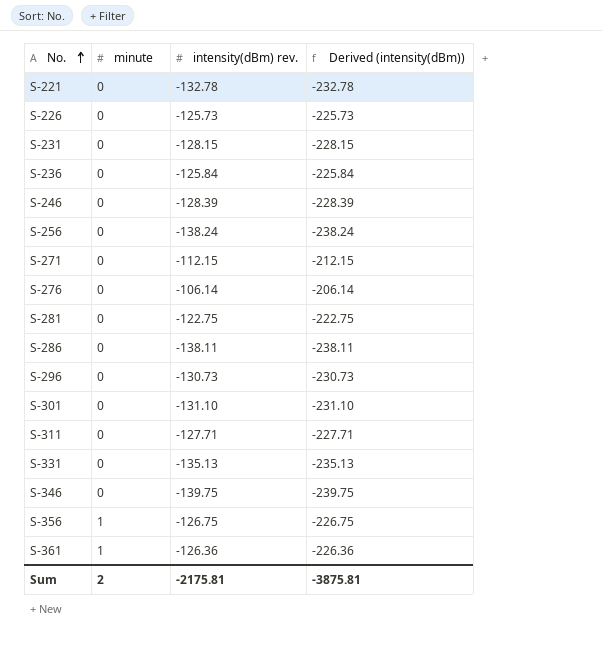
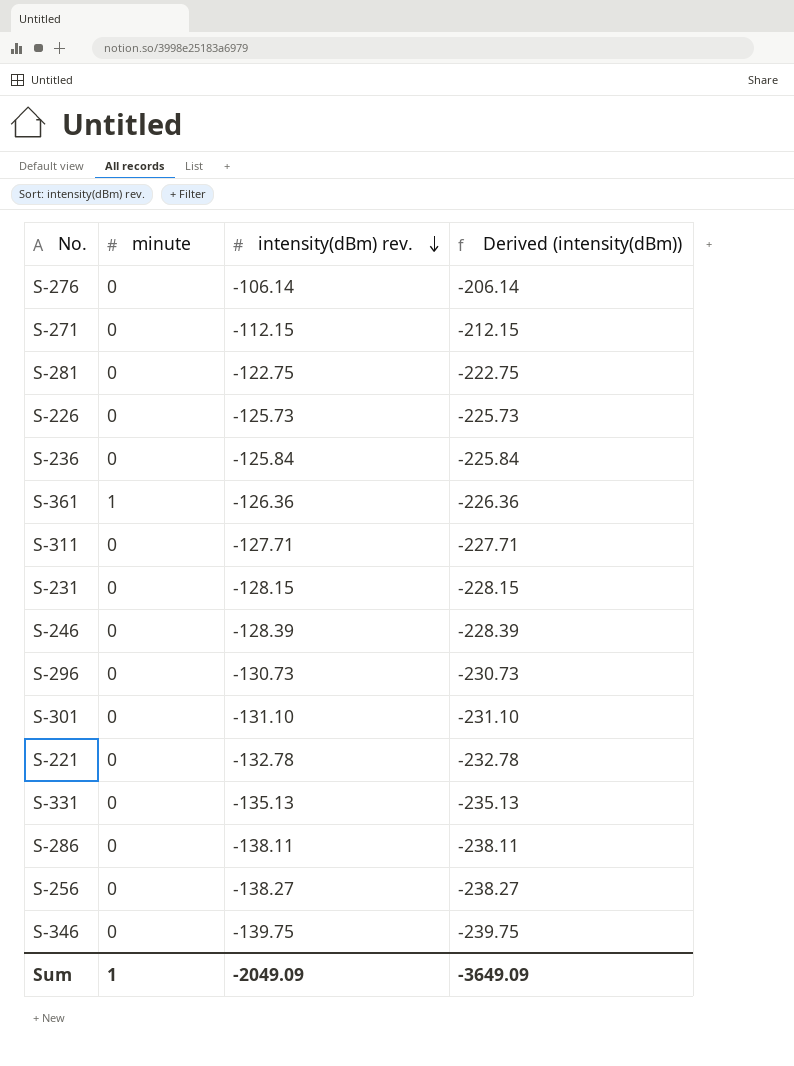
row order: No. ascending -> intensity(dBm) rev. descending
row S-356: 1 | -126.75 | -226.75 -> none
S-256 | intensity(dBm) rev.: -138.24 -> -138.27
S-256 | Derived (intensity(dBm)): -238.24 -> -238.27
Sum | minute: 2 -> 1
Sum | intensity(dBm) rev.: -2175.81 -> -2049.09
Sum | Derived (intensity(dBm)): -3875.81 -> -3649.09

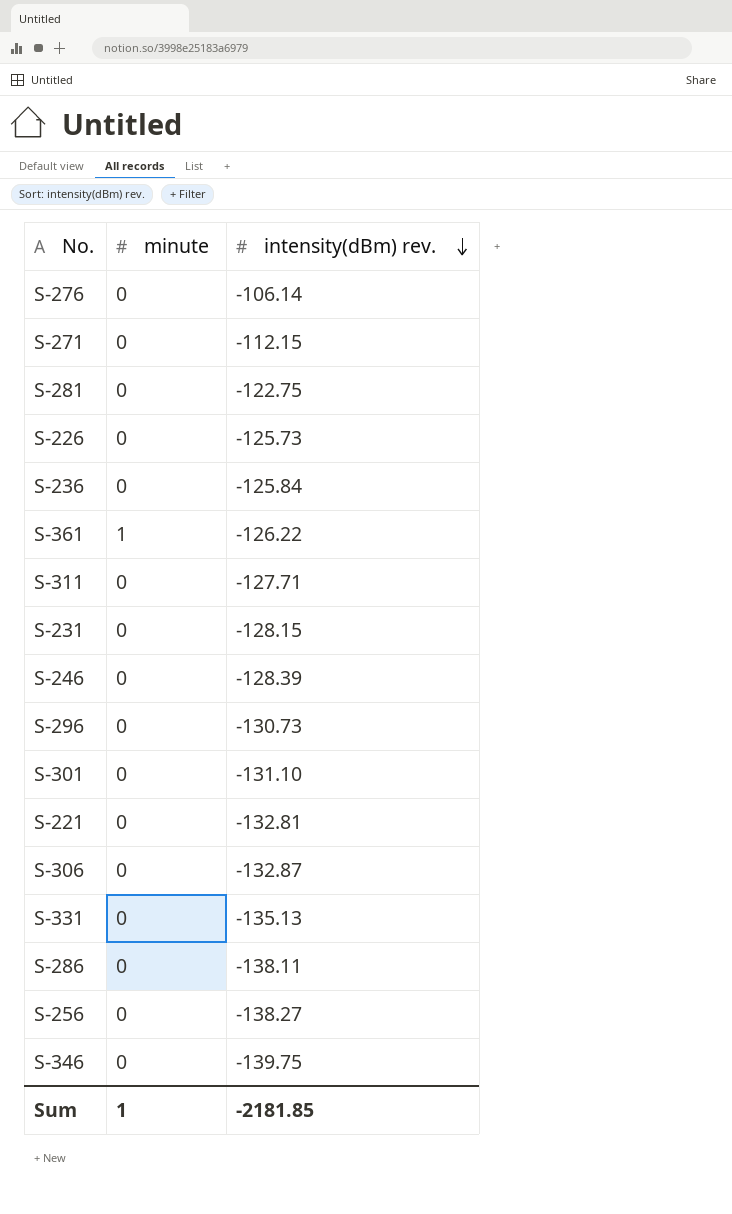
column Derived (intensity(dBm)) | formula: [intensity(dBm) rev.] - 100 -> none
S-361 | intensity(dBm) rev.: -126.36 -> -126.22
S-221 | intensity(dBm) rev.: -132.78 -> -132.81
row S-306: none -> 0 | -132.87
Sum | intensity(dBm) rev.: -2049.09 -> -2181.85

